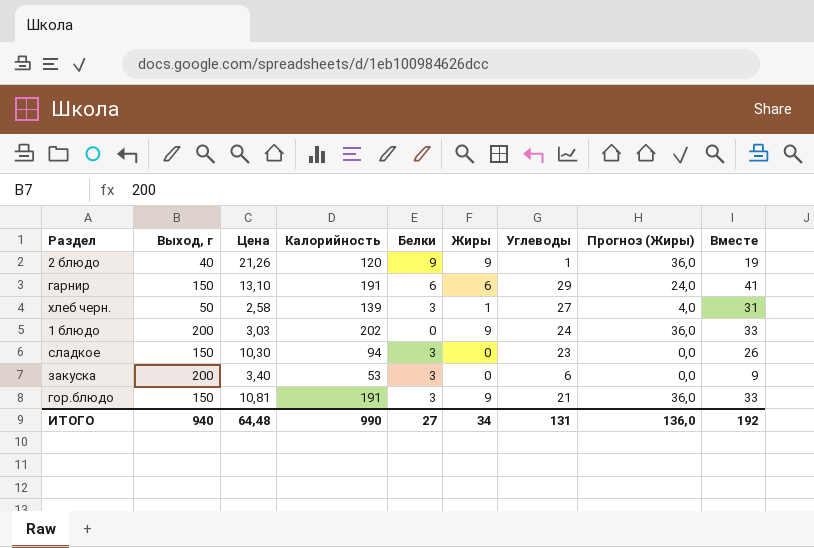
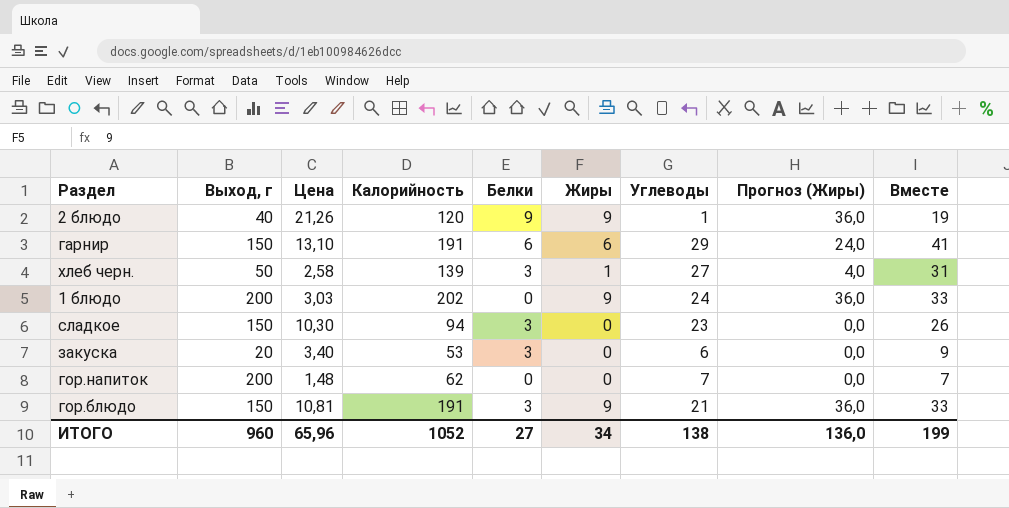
закуска | Выход, г: 200 -> 20
row гор.напиток: none -> 200 | 1,48 | 62 | 0 | 0 | 7 | 0,0 | 7
ИТОГО | Выход, г: 940 -> 960
ИТОГО | Цена: 64,48 -> 65,96
ИТОГО | Калорийность: 990 -> 1052
ИТОГО | Углеводы: 131 -> 138
ИТОГО | Вместе: 192 -> 199

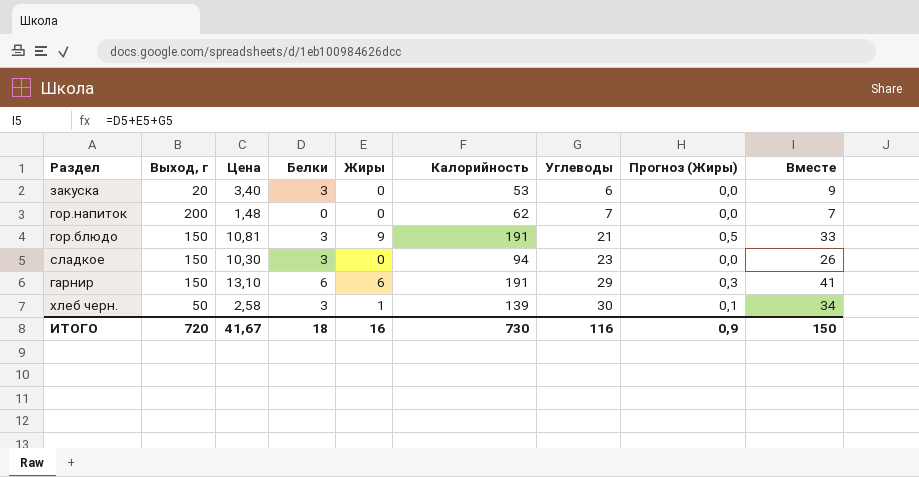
row order: none -> Углеводы ascending
column Калорийность | position: 4 -> 6
column Прогноз (Жиры) | formula: [Жиры] * 4 -> [Жиры] * 0,05
row 2 блюдо: 40 | 21,26 | 120 | 9 | 9 | 1 | 36,0 | 19 -> none
row 1 блюдо: 200 | 3,03 | 202 | 0 | 9 | 24 | 36,0 | 33 -> none
хлеб черн. | Углеводы: 27 -> 30
хлеб черн. | Вместе: 31 -> 34
ИТОГО | Выход, г: 960 -> 720
ИТОГО | Цена: 65,96 -> 41,67
ИТОГО | Белки: 27 -> 18
ИТОГО | Жиры: 34 -> 16
ИТОГО | Калорийность: 1052 -> 730
ИТОГО | Углеводы: 138 -> 116
ИТОГО | Прогноз (Жиры): 136,0 -> 0,9
ИТОГО | Вместе: 199 -> 150

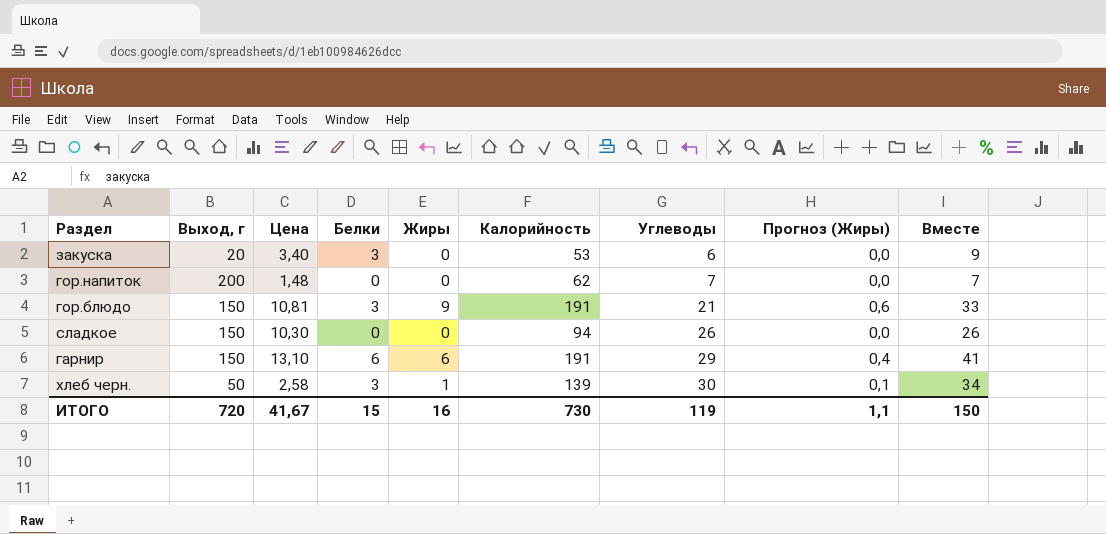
column Прогноз (Жиры) | formula: [Жиры] * 0,05 -> [Жиры] * 0,07
сладкое | Белки: 3 -> 0
сладкое | Углеводы: 23 -> 26
ИТОГО | Белки: 18 -> 15
ИТОГО | Углеводы: 116 -> 119
ИТОГО | Прогноз (Жиры): 0,9 -> 1,1

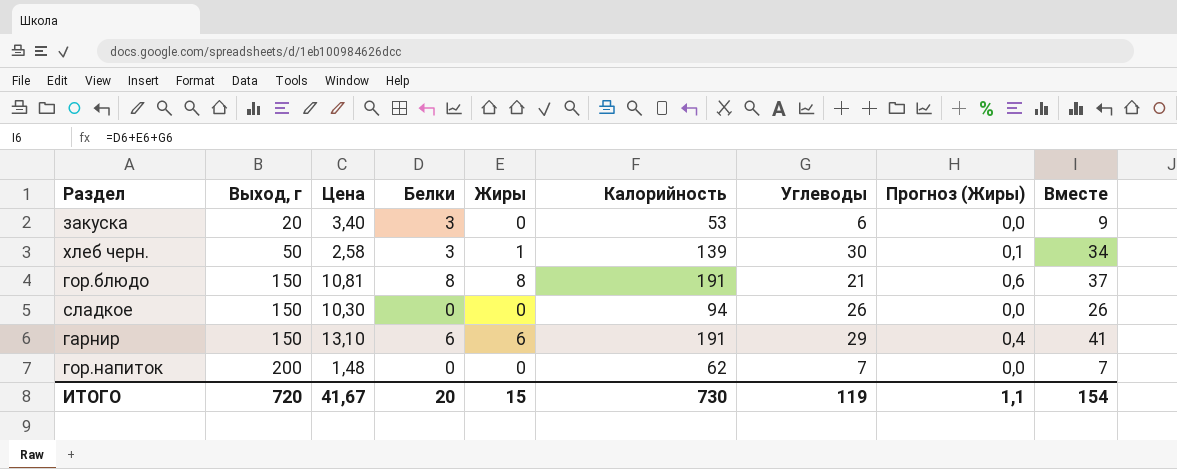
row order: Углеводы ascending -> Выход, г ascending
гор.блюдо | Белки: 3 -> 8
гор.блюдо | Жиры: 9 -> 8
гор.блюдо | Вместе: 33 -> 37
ИТОГО | Белки: 15 -> 20
ИТОГО | Жиры: 16 -> 15
ИТОГО | Вместе: 150 -> 154

